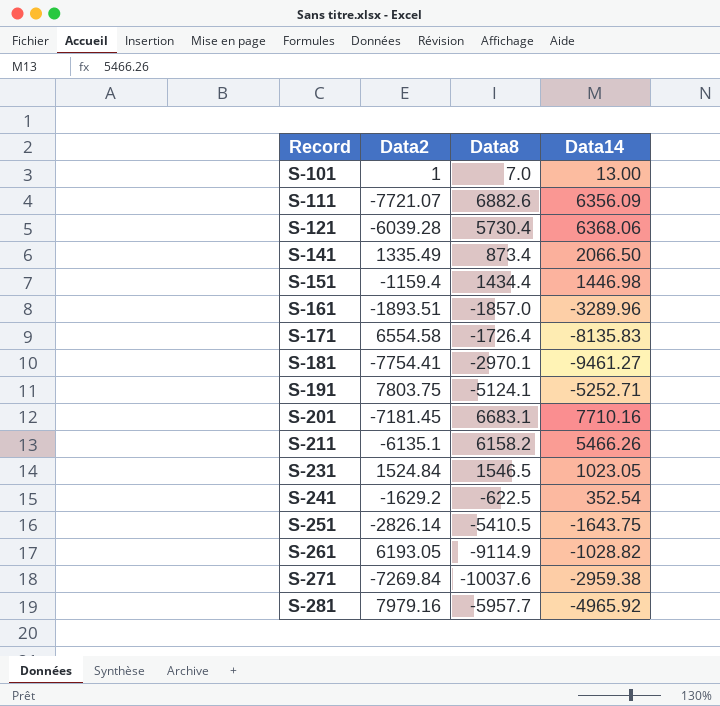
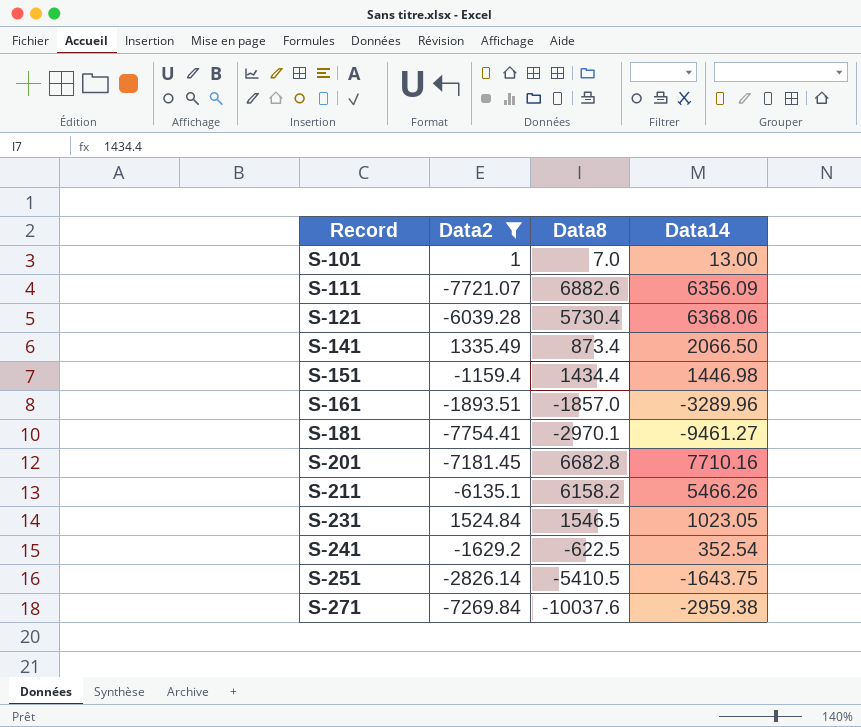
filter: none -> Data2 <= 1524.84
S-201 | Data8: 6683.1 -> 6682.8

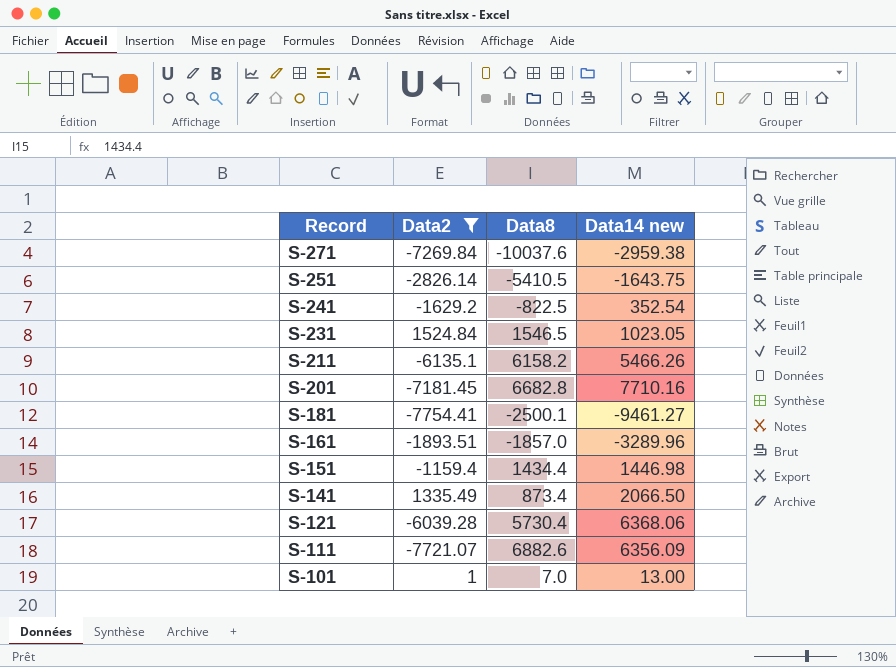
row order: Record ascending -> Record descending
column name: Data14 -> Data14 new
S-241 | Data8: -622.5 -> -822.5
S-181 | Data8: -2970.1 -> -2500.1

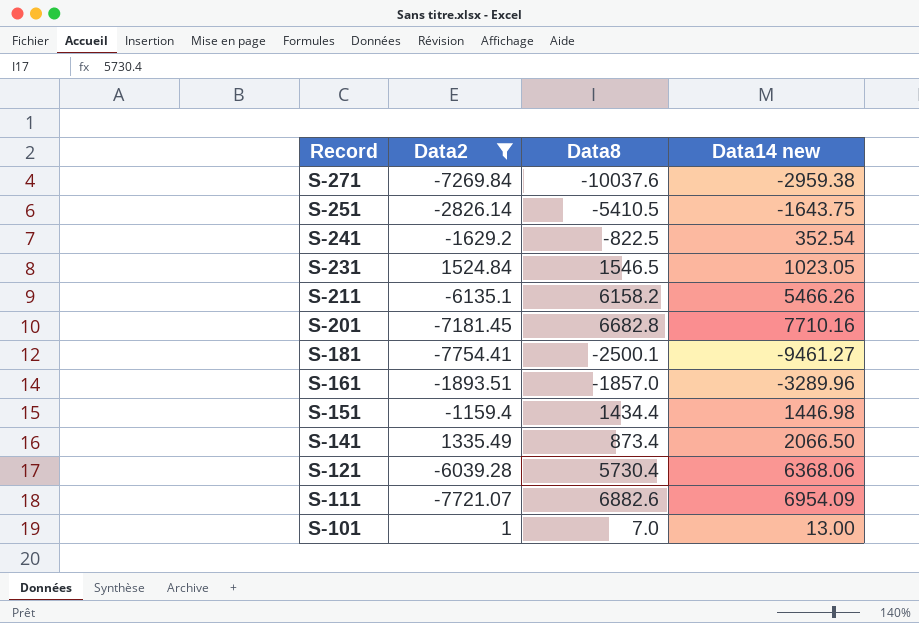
S-111 | Data14 new: 6356.09 -> 6954.09

